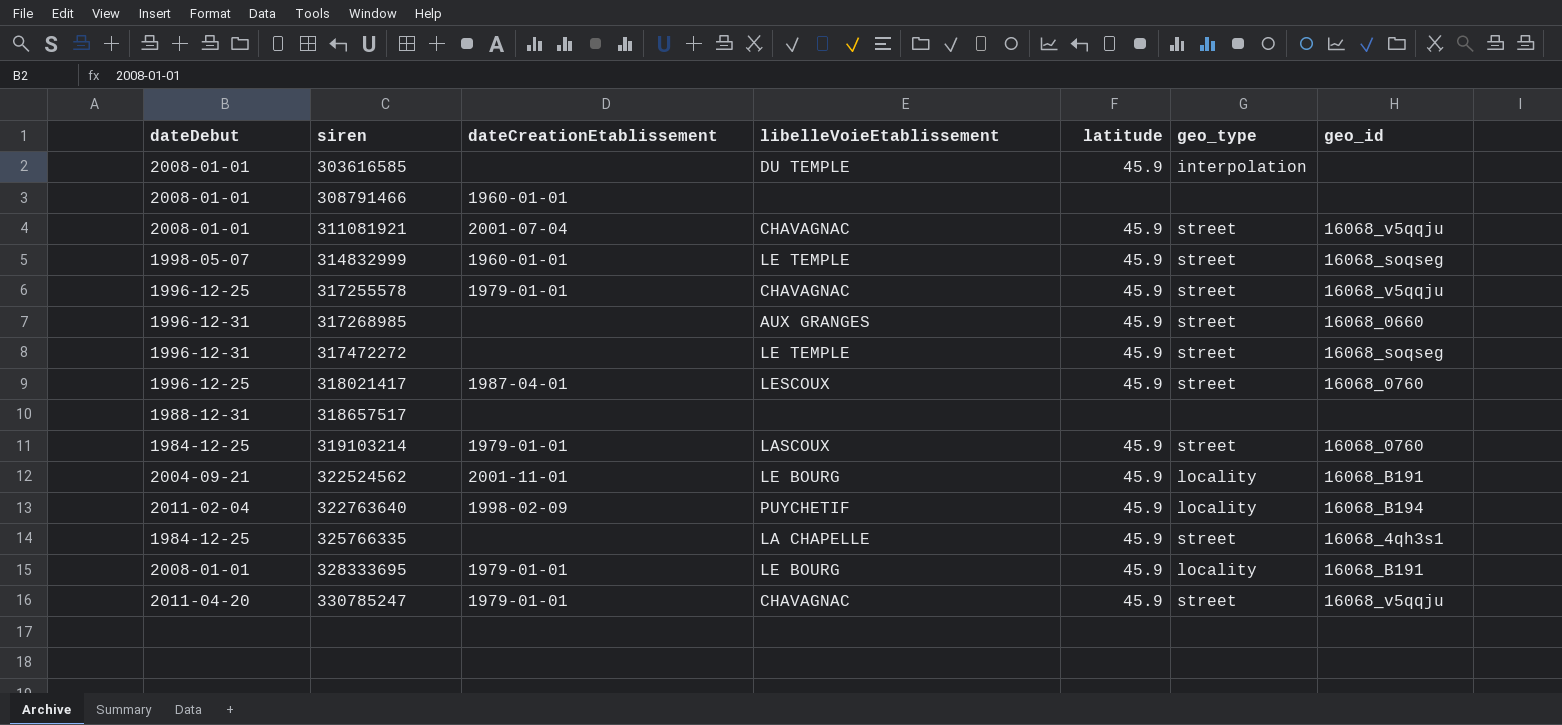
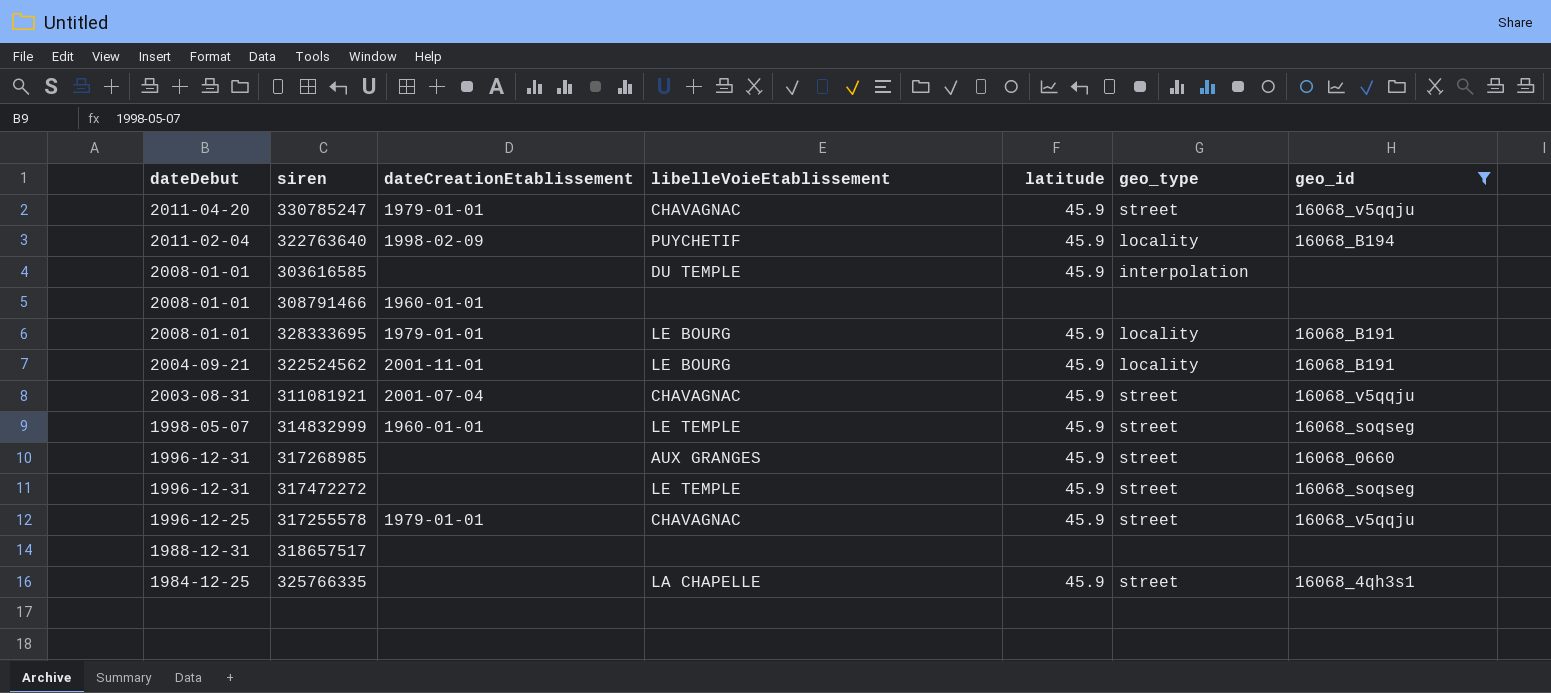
filter: none -> geo_id != 16068_0760
row order: siren ascending -> dateDebut descending
311081921 | dateDebut: 2008-01-01 -> 2003-08-31

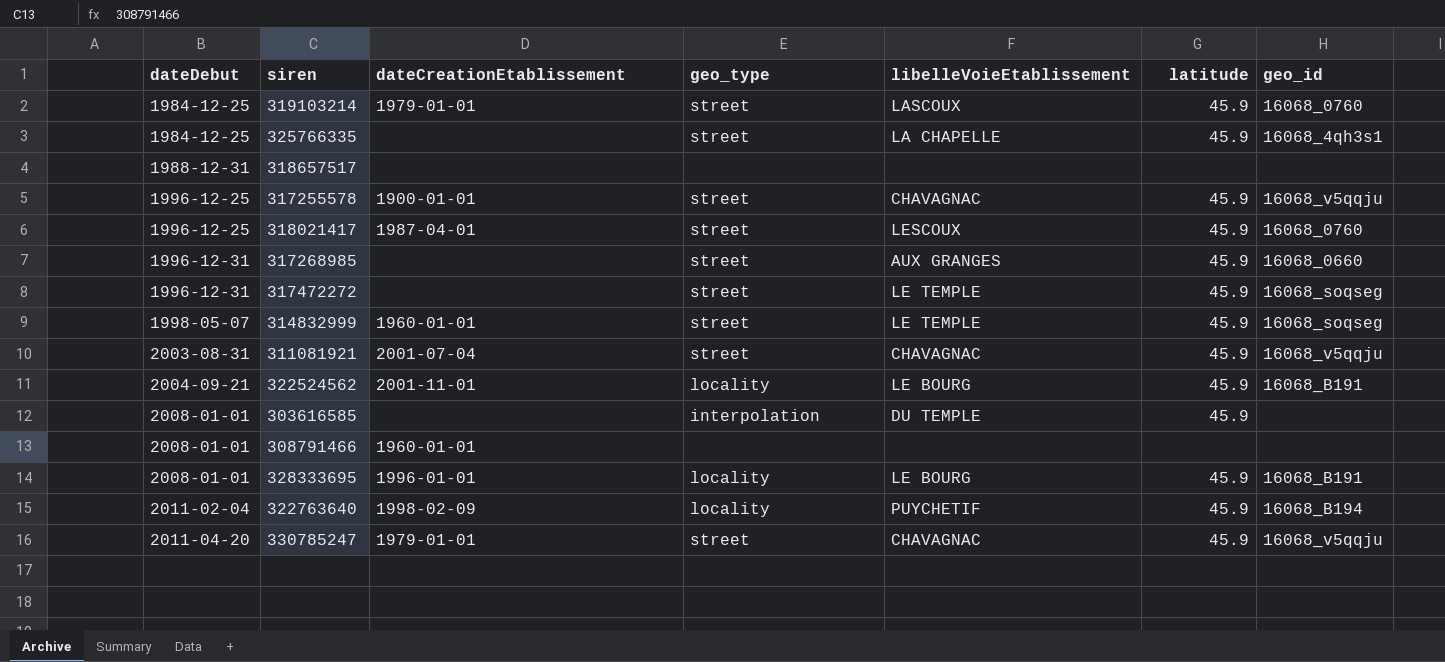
filter: geo_id != 16068_0760 -> none
row order: dateDebut descending -> dateDebut ascending
column geo_type | position: 6 -> 4
317255578 | dateCreationEtablissement: 1979-01-01 -> 1900-01-01
328333695 | dateCreationEtablissement: 1979-01-01 -> 1996-01-01

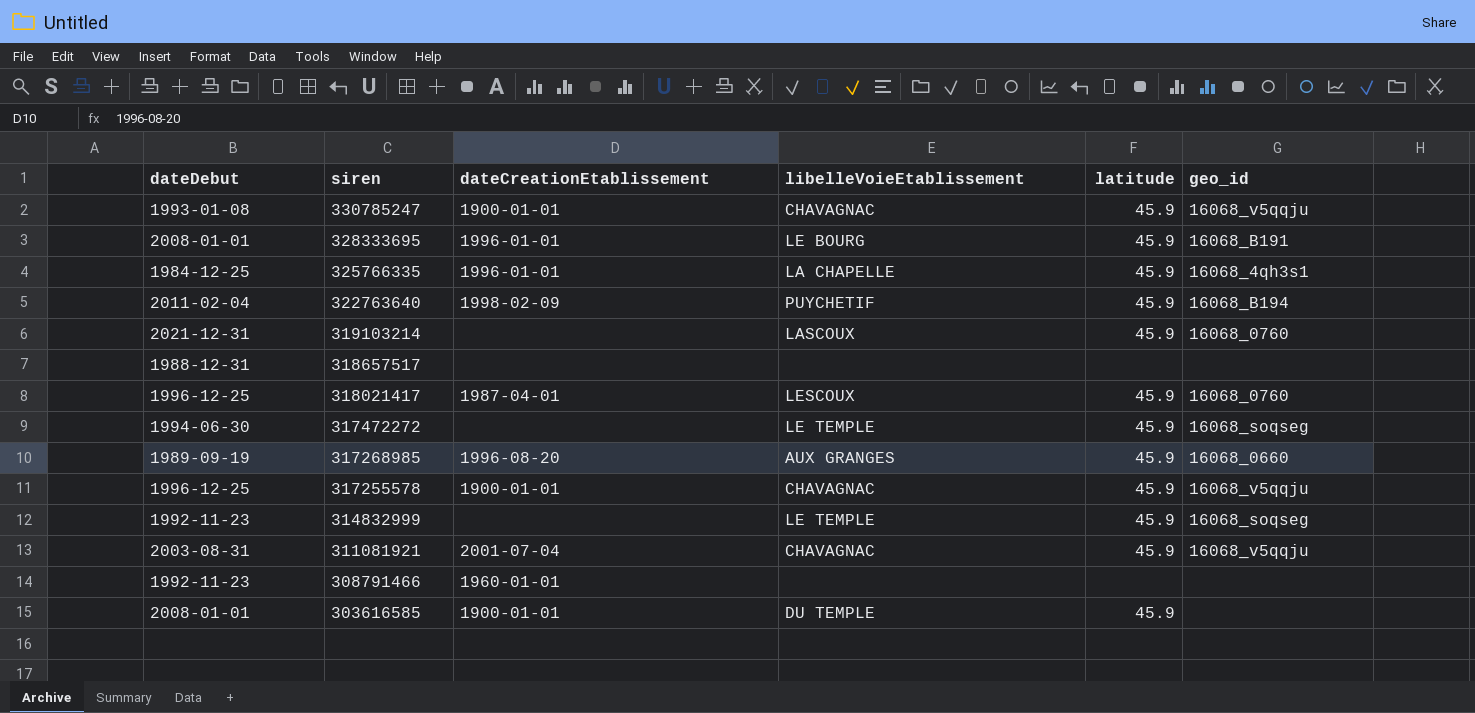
row order: dateDebut ascending -> siren descending
column geo_type | position: 4 -> none
row 322524562: 2004-09-21 | 2001-11-01 | locality | LE BOURG | 45.9 | 16068_B191 -> none
330785247 | dateDebut: 2011-04-20 -> 1993-01-08
330785247 | dateCreationEtablissement: 1979-01-01 -> 1900-01-01
325766335 | dateCreationEtablissement: none -> 1996-01-01
319103214 | dateDebut: 1984-12-25 -> 2021-12-31
319103214 | dateCreationEtablissement: 1979-01-01 -> none
317472272 | dateDebut: 1996-12-31 -> 1994-06-30
317268985 | dateDebut: 1996-12-31 -> 1989-09-19
317268985 | dateCreationEtablissement: none -> 1996-08-20
314832999 | dateDebut: 1998-05-07 -> 1992-11-23
314832999 | dateCreationEtablissement: 1960-01-01 -> none
308791466 | dateDebut: 2008-01-01 -> 1992-11-23
303616585 | dateCreationEtablissement: none -> 1900-01-01

